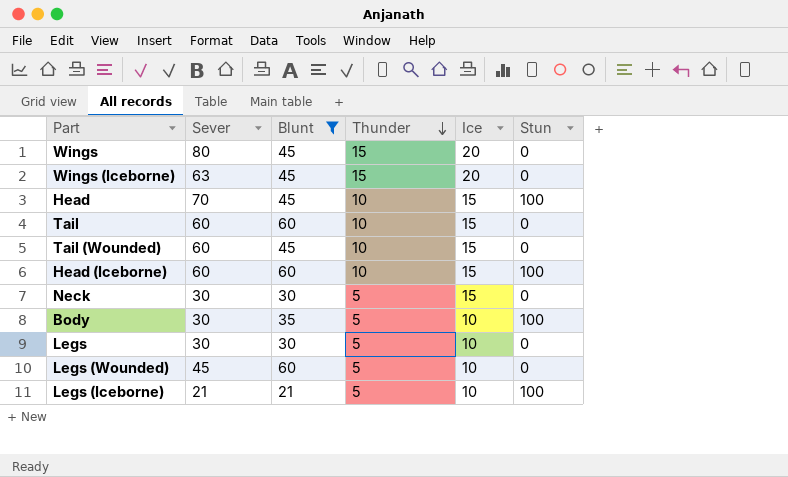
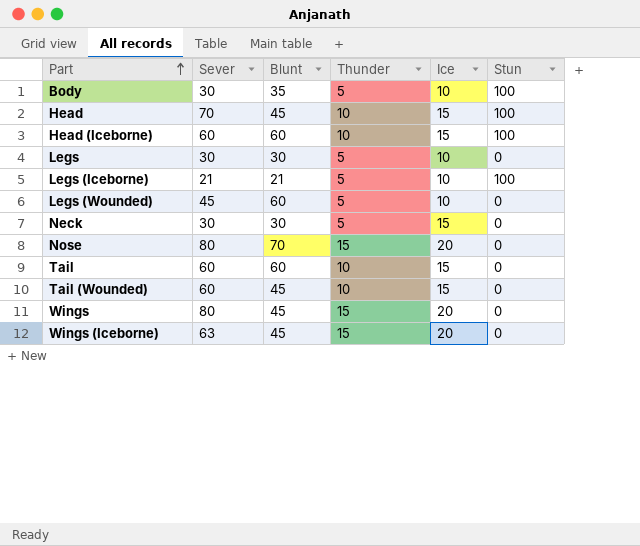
filter: Blunt != 70 -> none
row order: Thunder descending -> Part ascending

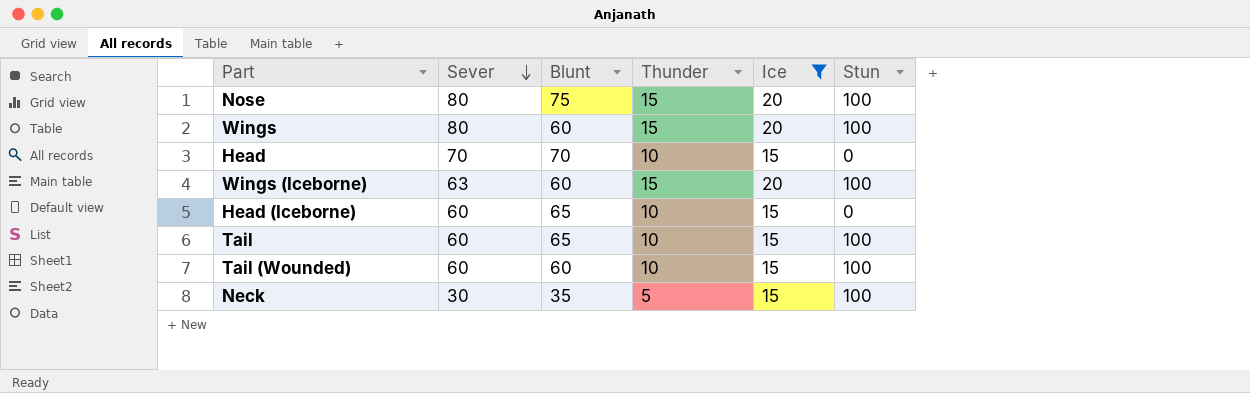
filter: none -> Ice != 10
row order: Part ascending -> Sever descending
Nose | Blunt: 70 -> 75
Nose | Stun: 0 -> 100
Wings | Blunt: 45 -> 60
Wings | Stun: 0 -> 100
Head | Blunt: 45 -> 70
Head | Stun: 100 -> 0
Wings (Iceborne) | Blunt: 45 -> 60
Wings (Iceborne) | Stun: 0 -> 100
Head (Iceborne) | Blunt: 60 -> 65
Head (Iceborne) | Stun: 100 -> 0
Tail | Blunt: 60 -> 65
Tail | Stun: 0 -> 100
Tail (Wounded) | Blunt: 45 -> 60
Tail (Wounded) | Stun: 0 -> 100
Neck | Blunt: 30 -> 35
Neck | Stun: 0 -> 100

